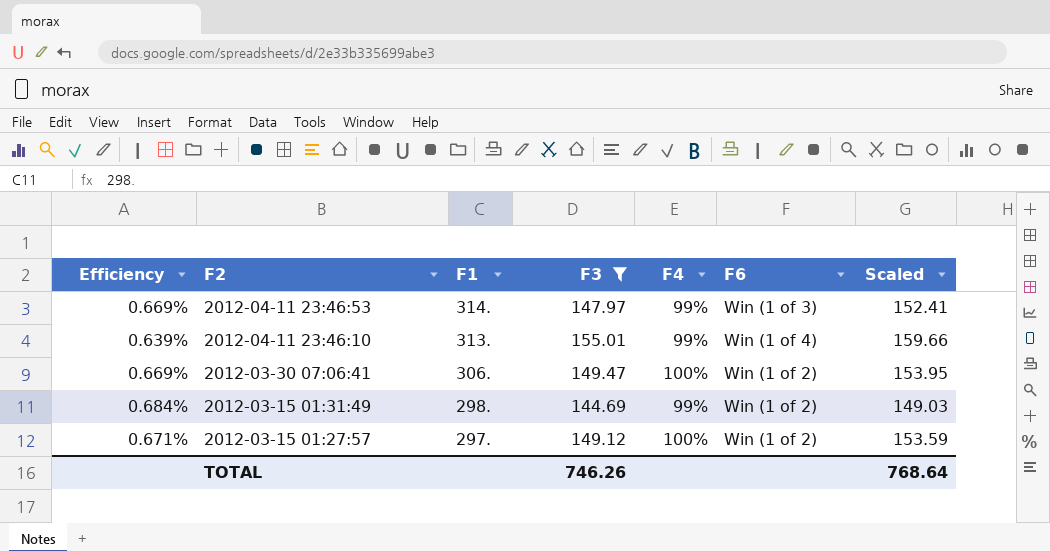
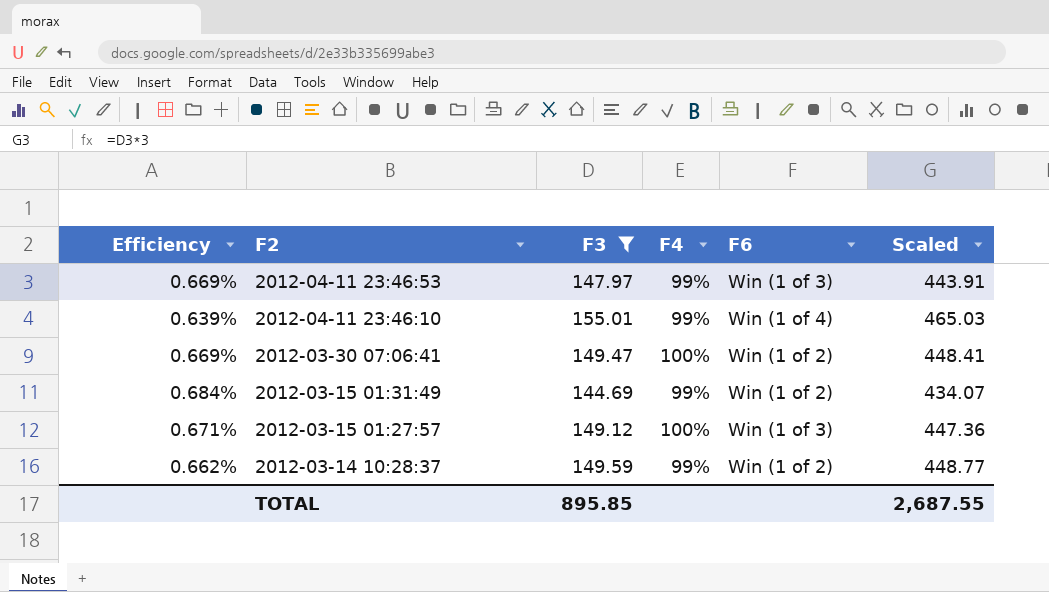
column F1 | position: 3 -> none
column Scaled | formula: [F3] * 1.03 -> [F3] * 3
2012-03-15 01:27:57 | F6: Win (1 of 2) -> Win (1 of 3)
row 2012-03-14 10:28:37: none -> 0.662% | 149.59 | 99% | Win (1 of 2) | 448.77
TOTAL | F3: 746.26 -> 895.85
TOTAL | Scaled: 768.64 -> 2,687.55

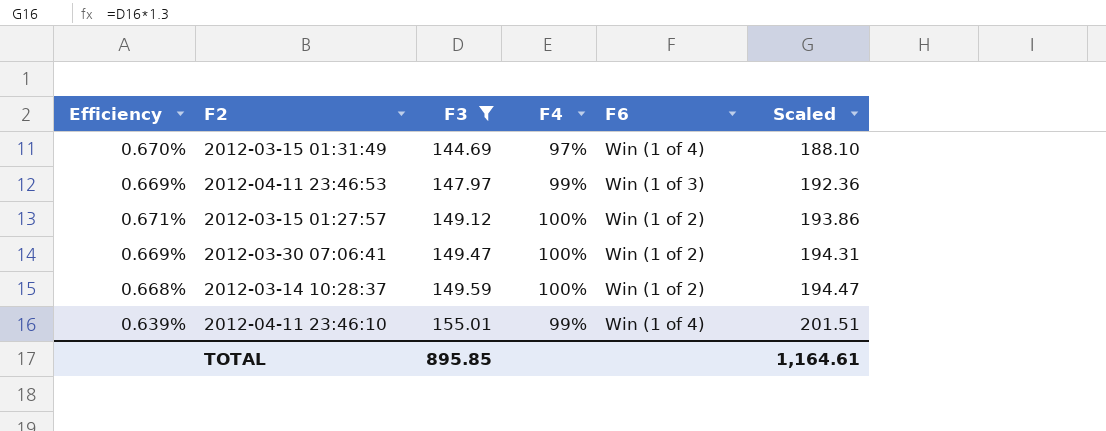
row order: F2 descending -> F3 ascending
column Scaled | formula: [F3] * 3 -> [F3] * 1.3
2012-03-15 01:31:49 | Efficiency: 0.684% -> 0.670%
2012-03-15 01:31:49 | F4: 99% -> 97%
2012-03-15 01:31:49 | F6: Win (1 of 2) -> Win (1 of 4)
2012-03-15 01:27:57 | F6: Win (1 of 3) -> Win (1 of 2)
2012-03-14 10:28:37 | Efficiency: 0.662% -> 0.668%
2012-03-14 10:28:37 | F4: 99% -> 100%
TOTAL | Scaled: 2,687.55 -> 1,164.61

